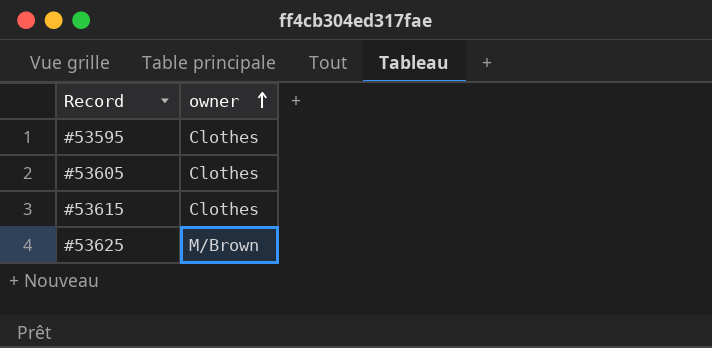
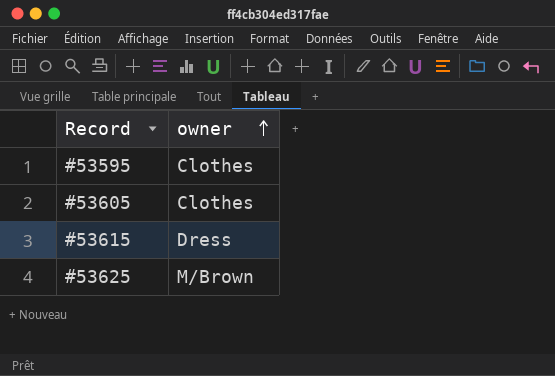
#53615 | owner: Clothes -> Dress

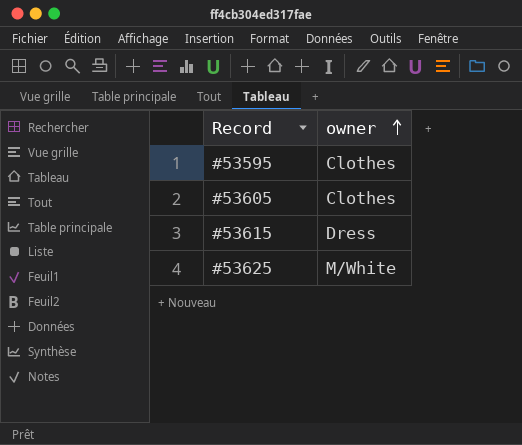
#53625 | owner: M/Brown -> M/White

